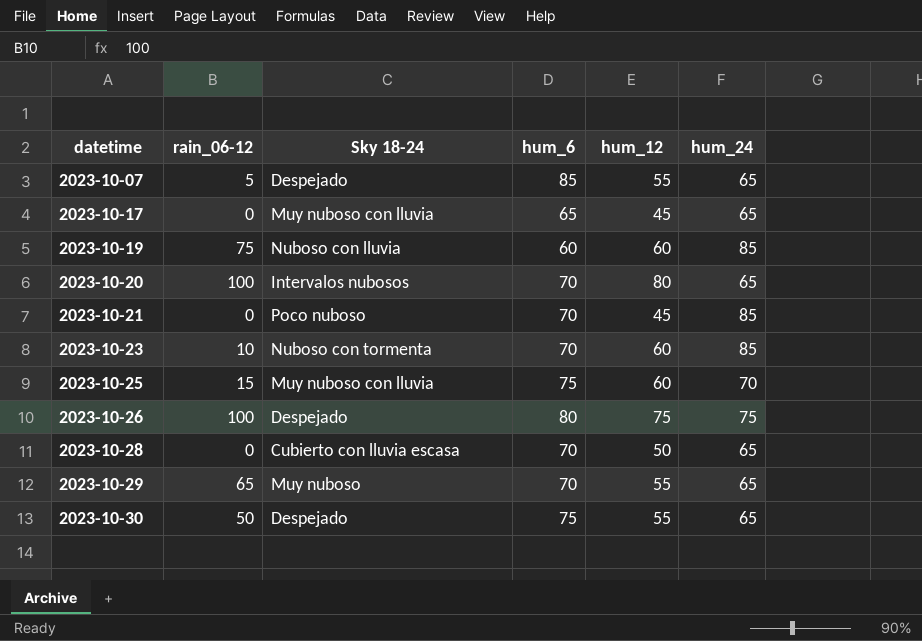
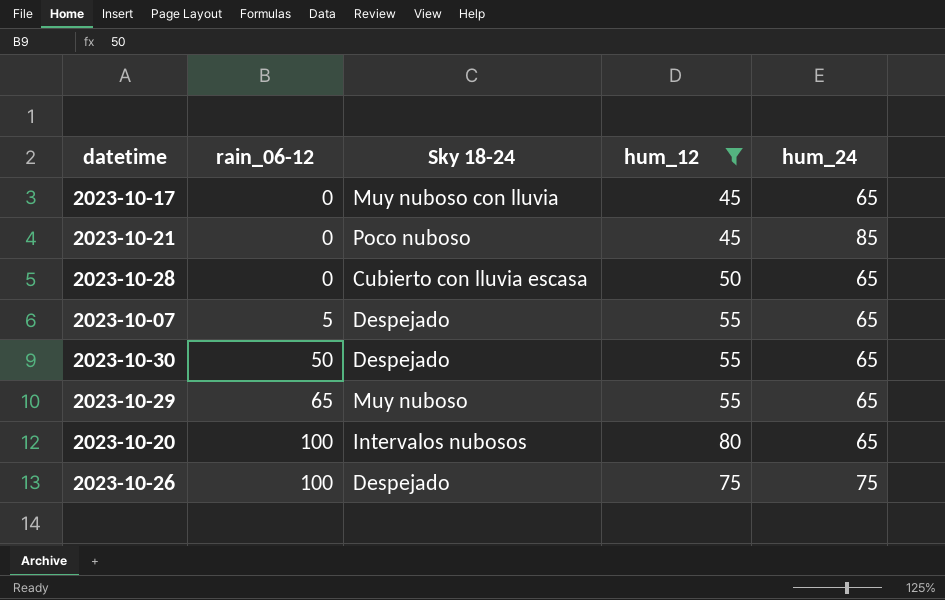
filter: none -> hum_12 != 60
row order: datetime ascending -> rain_06-12 ascending
column hum_6 | position: 4 -> none

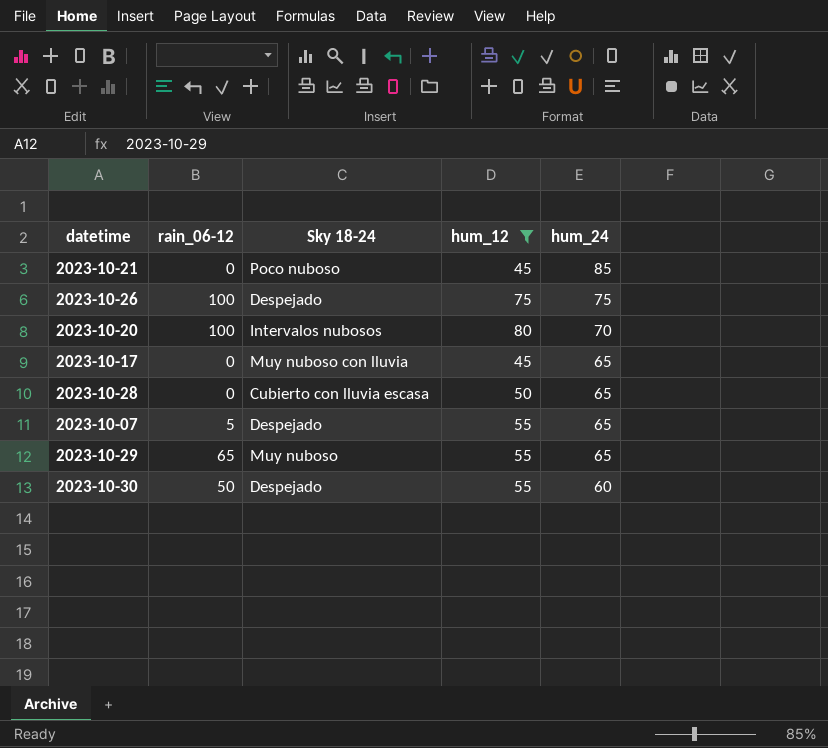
row order: rain_06-12 ascending -> hum_24 descending
2023-10-20 | hum_24: 65 -> 70
2023-10-30 | hum_24: 65 -> 60

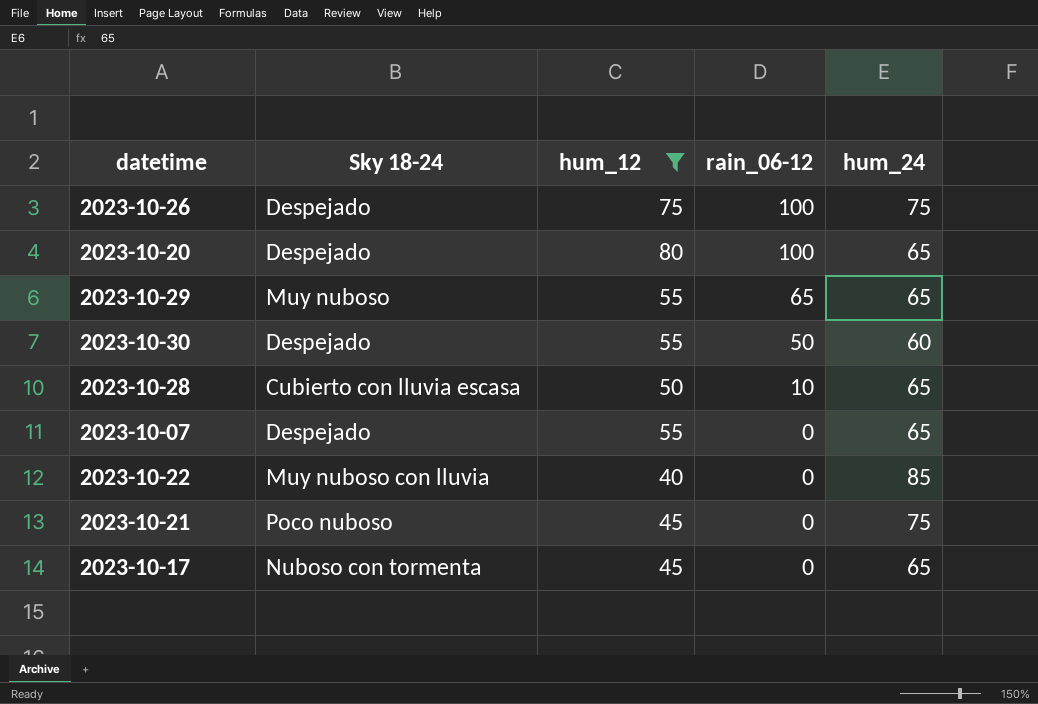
row order: hum_24 descending -> rain_06-12 descending
column rain_06-12 | position: 2 -> 4
2023-10-20 | Sky 18-24: Intervalos nubosos -> Despejado
2023-10-20 | hum_24: 70 -> 65
2023-10-28 | rain_06-12: 0 -> 10
2023-10-07 | rain_06-12: 5 -> 0
row 2023-10-22: none -> Muy nuboso con lluvia | 40 | 0 | 85
2023-10-21 | hum_24: 85 -> 75
2023-10-17 | Sky 18-24: Muy nuboso con lluvia -> Nuboso con tormenta

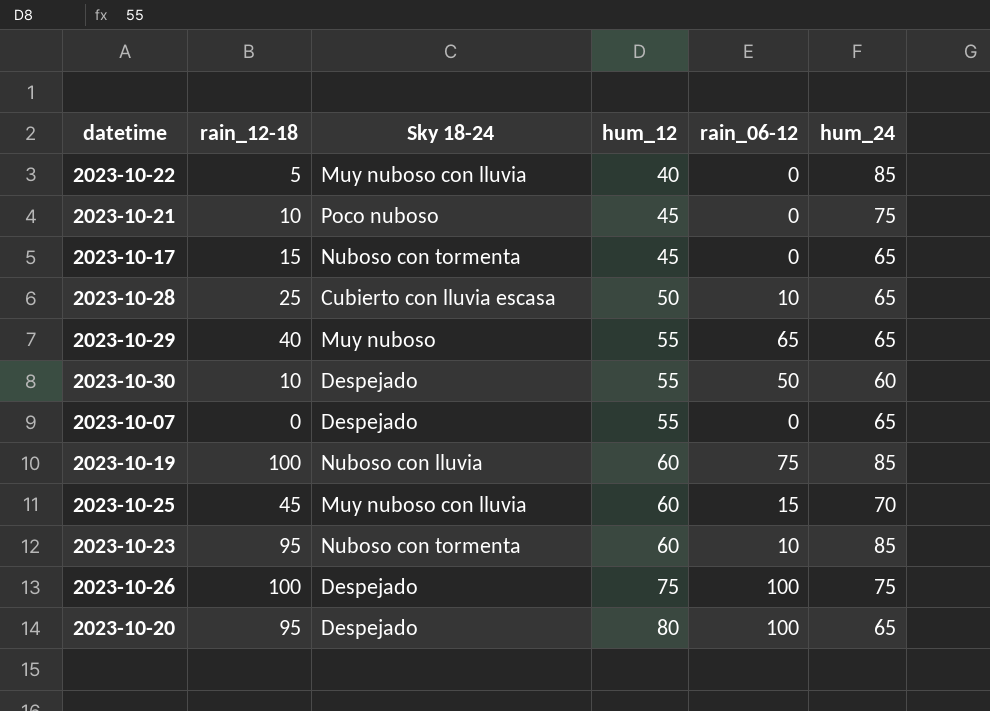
filter: hum_12 != 60 -> none
row order: rain_06-12 descending -> hum_12 ascending
column rain_12-18 | position: none -> 2

